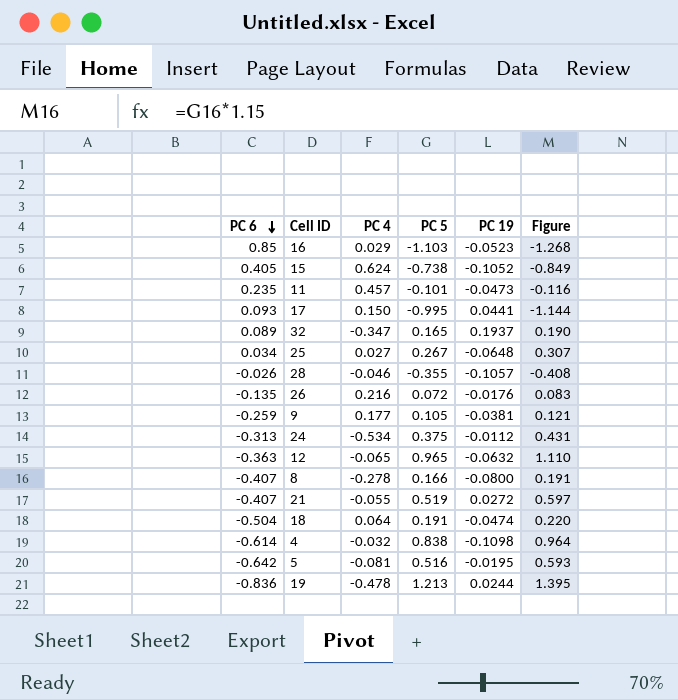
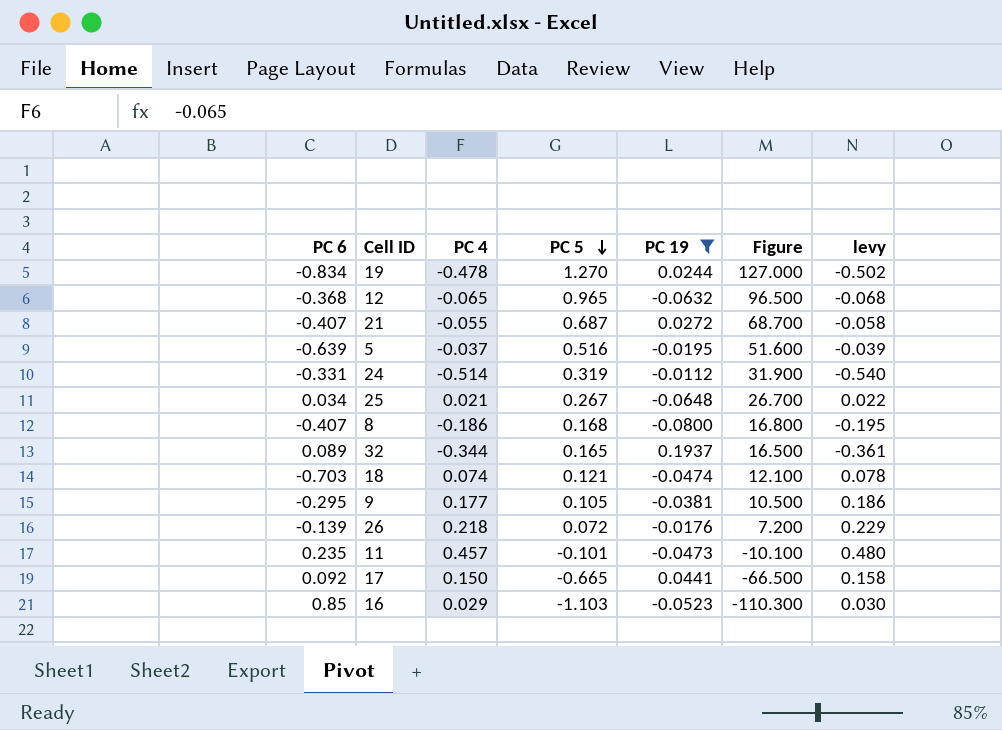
filter: none -> PC 19 >= -0.0800
row order: PC 6 descending -> PC 5 descending
column Figure | formula: [PC 5] * 1.15 -> [PC 5] * 100
column levy | formula: none -> [PC 4] * 1.05
19 | PC 6: -0.836 -> -0.834
19 | PC 5: 1.213 -> 1.270
12 | PC 6: -0.363 -> -0.368
21 | PC 5: 0.519 -> 0.687
5 | PC 6: -0.642 -> -0.639
5 | PC 4: -0.081 -> -0.037
24 | PC 6: -0.313 -> -0.331
24 | PC 4: -0.534 -> -0.514
24 | PC 5: 0.375 -> 0.319
25 | PC 4: 0.027 -> 0.021
8 | PC 4: -0.278 -> -0.186
8 | PC 5: 0.166 -> 0.168
32 | PC 4: -0.347 -> -0.344
18 | PC 6: -0.504 -> -0.703
18 | PC 4: 0.064 -> 0.074
18 | PC 5: 0.191 -> 0.121
9 | PC 6: -0.259 -> -0.295
26 | PC 6: -0.135 -> -0.139
26 | PC 4: 0.216 -> 0.218
17 | PC 6: 0.093 -> 0.092
17 | PC 5: -0.995 -> -0.665

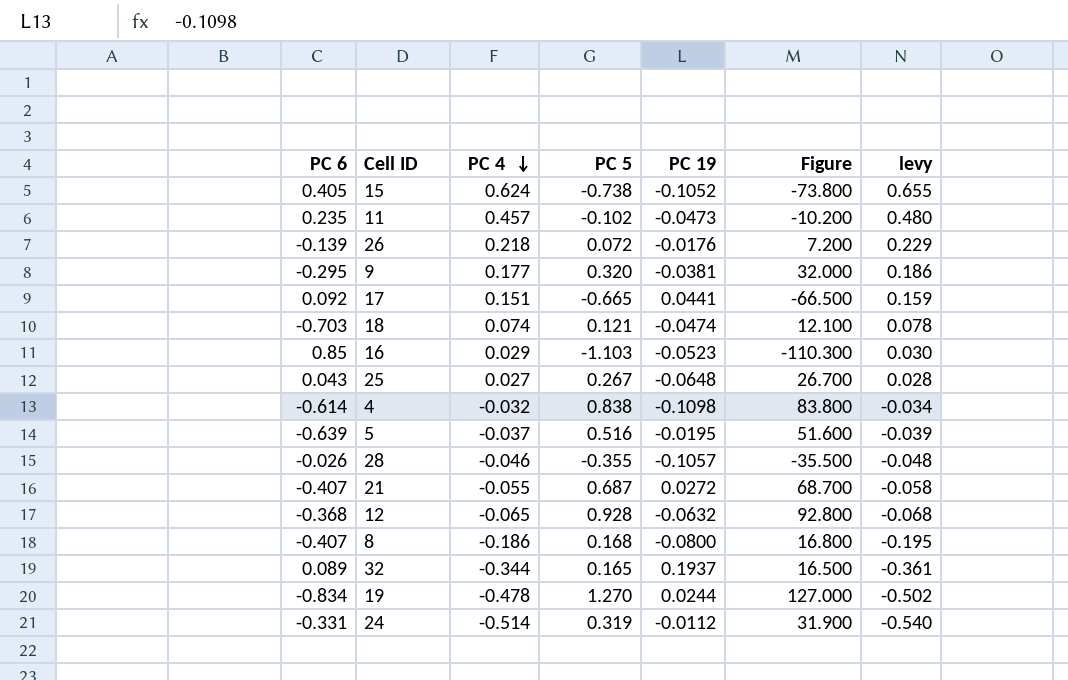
filter: PC 19 >= -0.0800 -> none
row order: PC 5 descending -> PC 4 descending
11 | PC 5: -0.101 -> -0.102
11 | Figure: -10.100 -> -10.200
9 | PC 5: 0.105 -> 0.320
9 | Figure: 10.500 -> 32.000
17 | PC 4: 0.150 -> 0.151
17 | levy: 0.158 -> 0.159
25 | PC 6: 0.034 -> 0.043
25 | PC 4: 0.021 -> 0.027
25 | levy: 0.022 -> 0.028
12 | PC 5: 0.965 -> 0.928
12 | Figure: 96.500 -> 92.800

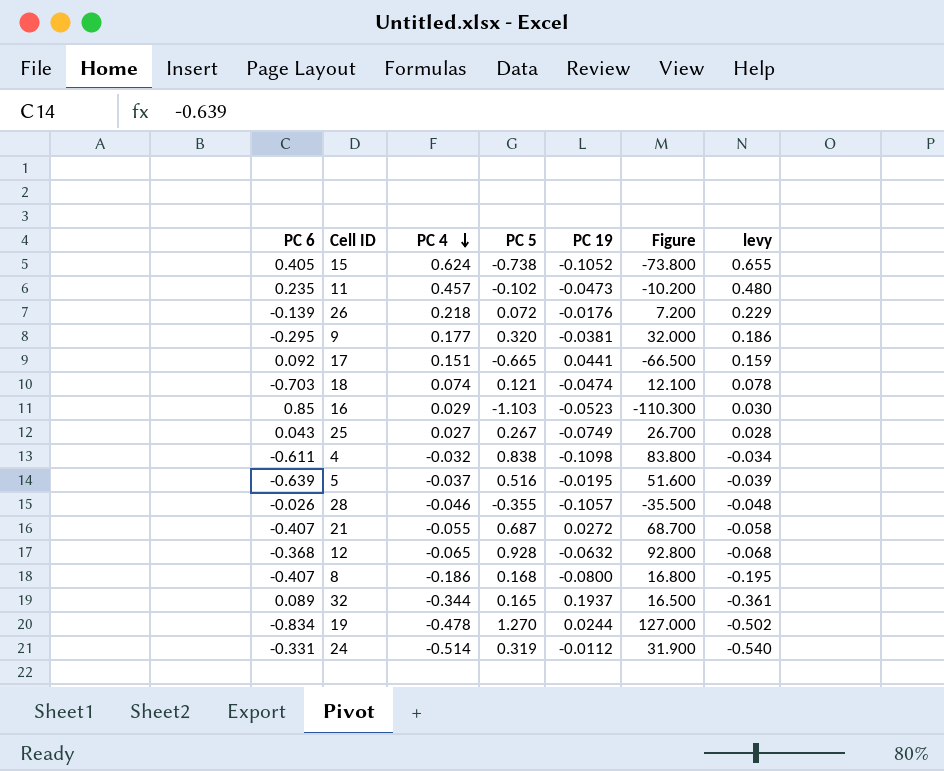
25 | PC 19: -0.0648 -> -0.0749
4 | PC 6: -0.614 -> -0.611

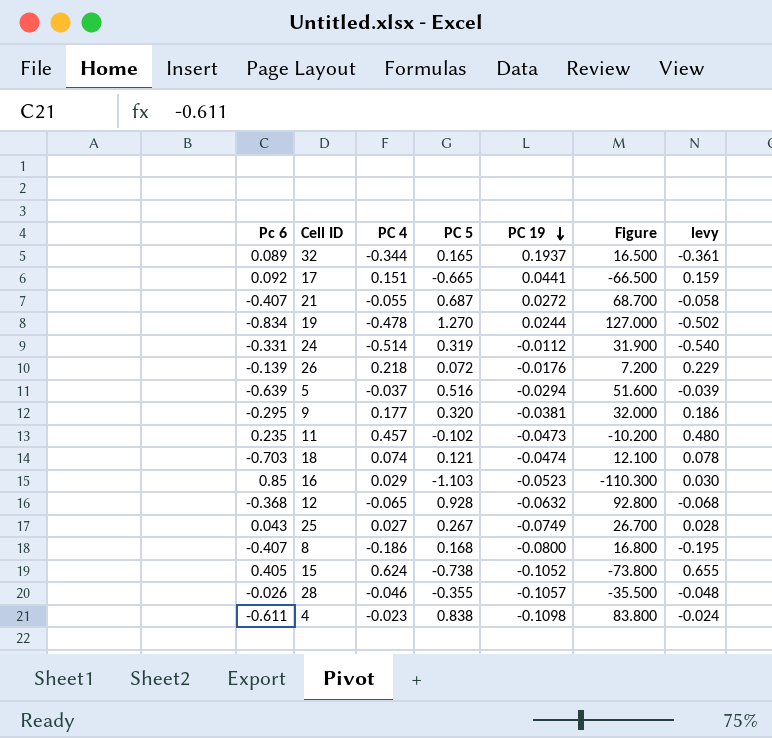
row order: PC 4 descending -> PC 19 descending
column name: PC 6 -> Pc 6
5 | PC 19: -0.0195 -> -0.0294
4 | PC 4: -0.032 -> -0.023
4 | levy: -0.034 -> -0.024

